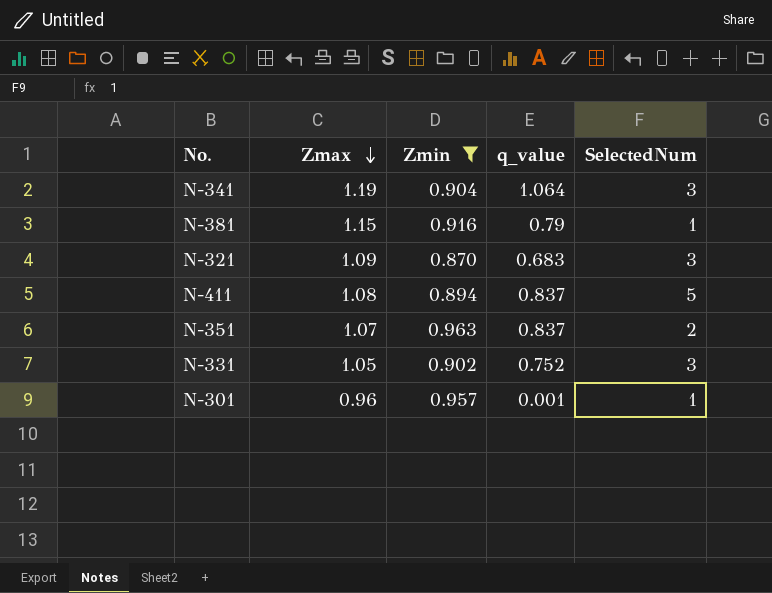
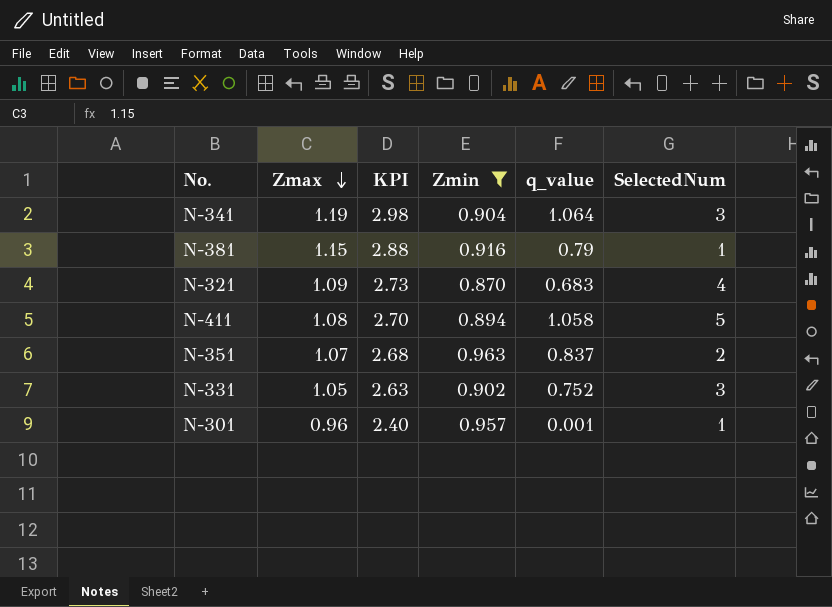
column KPI | formula: none -> [Zmax] * 2.5
N-321 | SelectedNum: 3 -> 4
N-411 | q_value: 0.837 -> 1.058

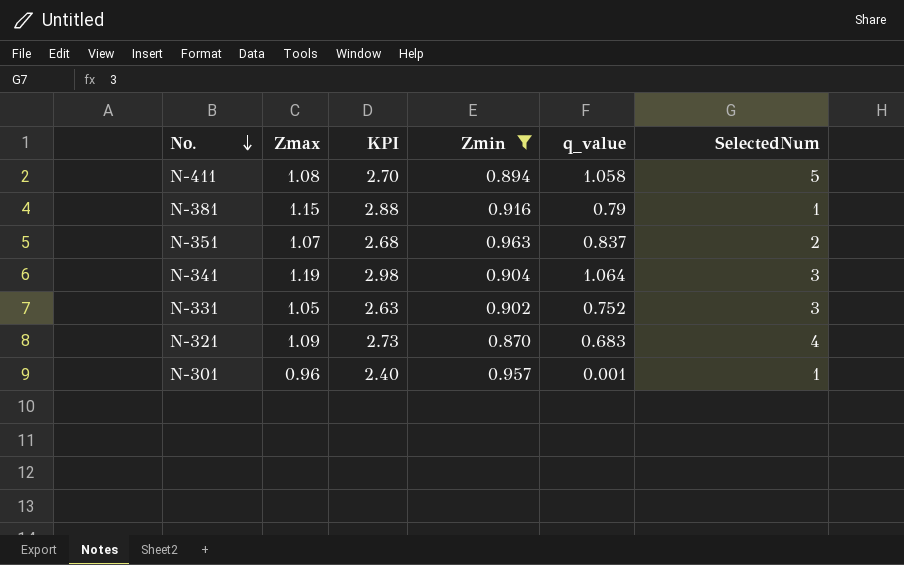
row order: Zmax descending -> No. descending

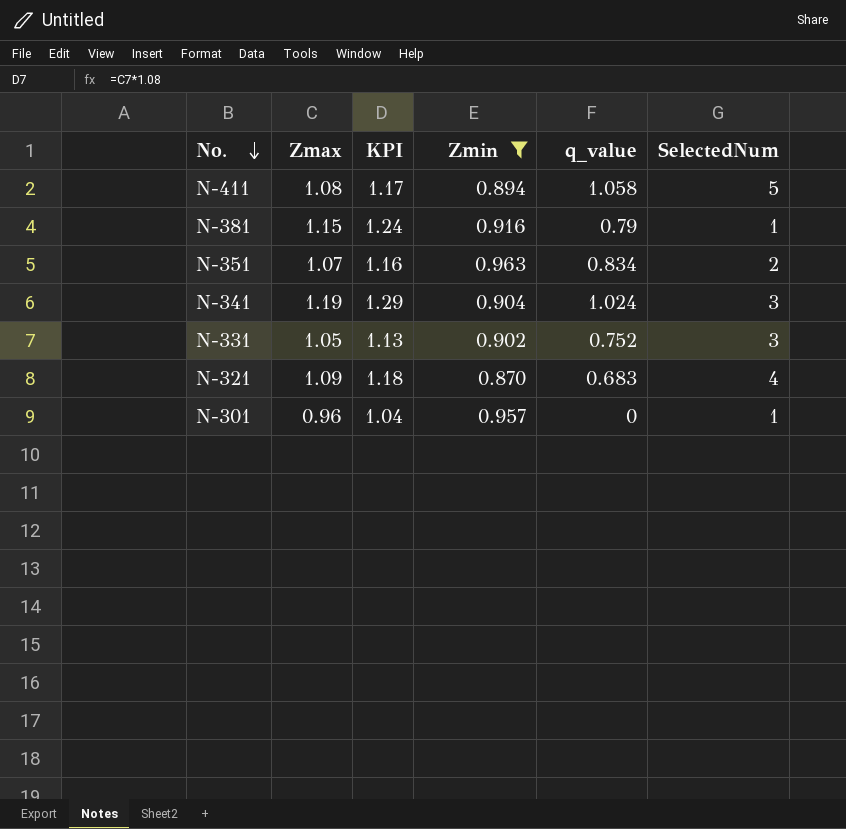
column KPI | formula: [Zmax] * 2.5 -> [Zmax] * 1.08
N-351 | q_value: 0.837 -> 0.834
N-341 | q_value: 1.064 -> 1.024
N-301 | q_value: 0.001 -> 0

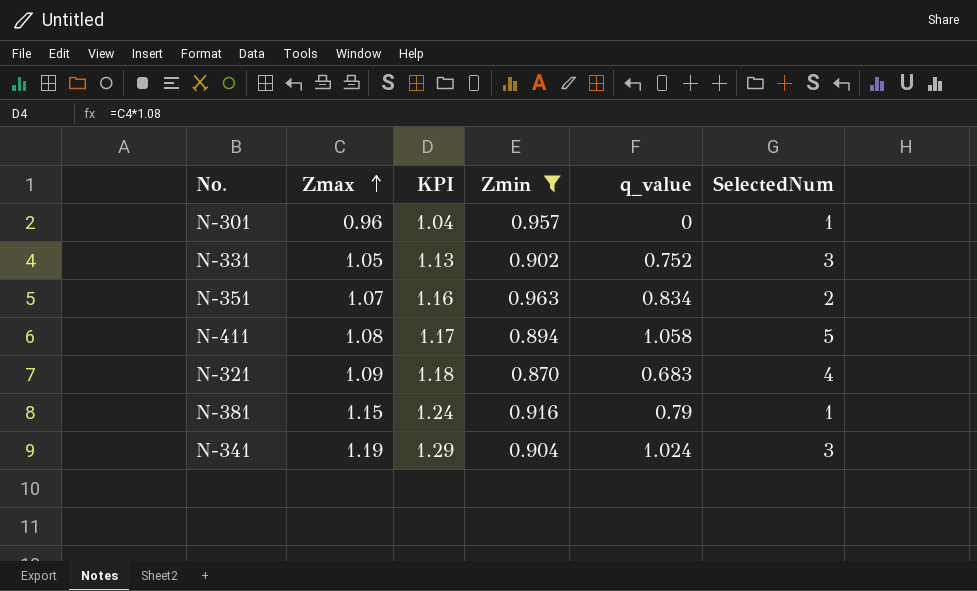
row order: No. descending -> Zmax ascending

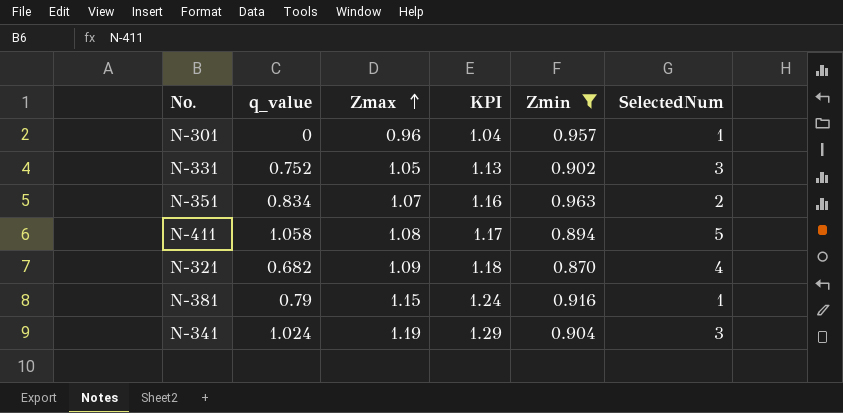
column q_value | position: 5 -> 2
N-321 | q_value: 0.683 -> 0.682

